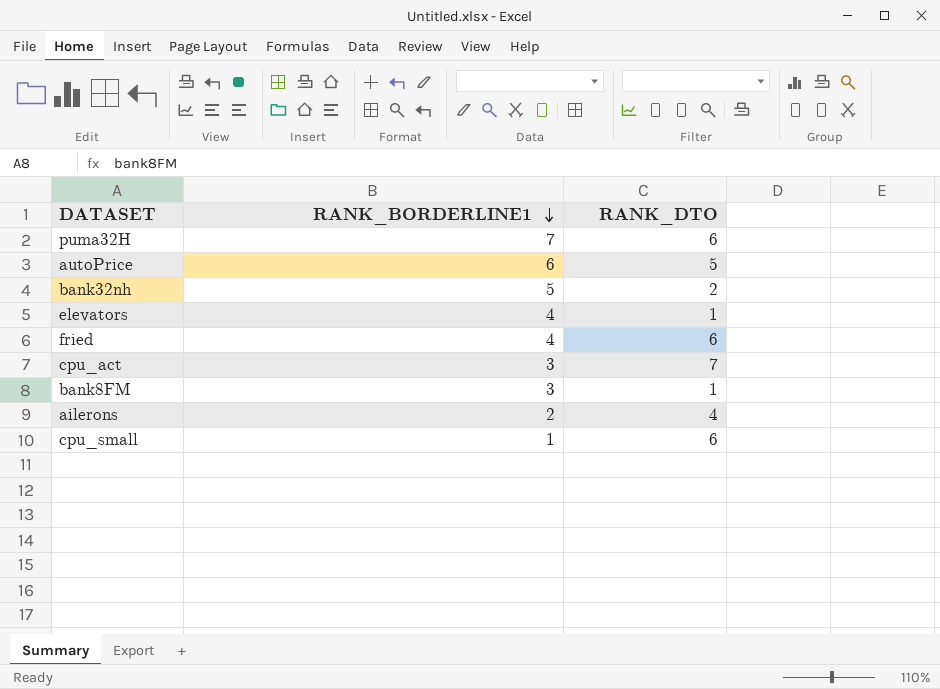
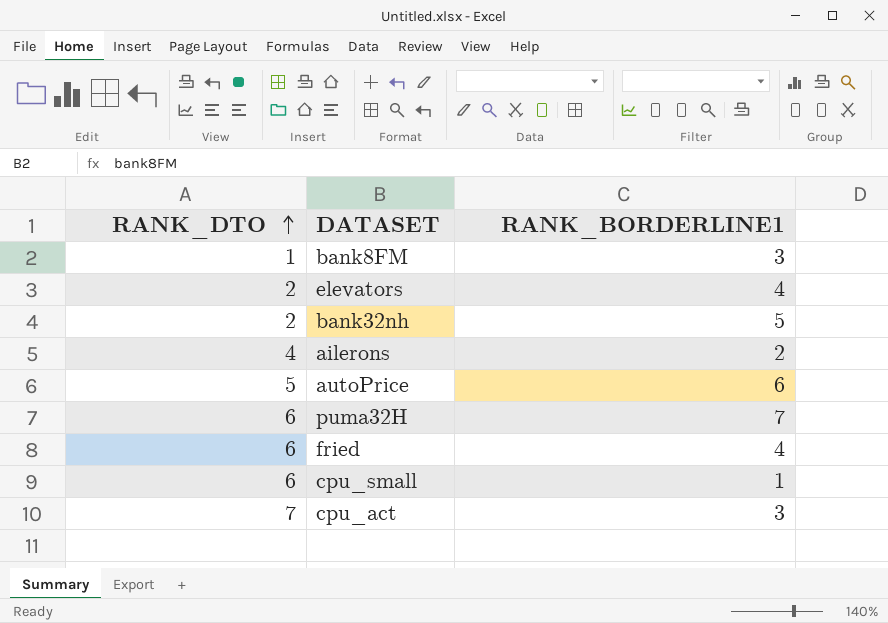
row order: RANK_BORDERLINE1 descending -> RANK_DTO ascending
column RANK_DTO | position: 3 -> 1
elevators | RANK_DTO: 1 -> 2

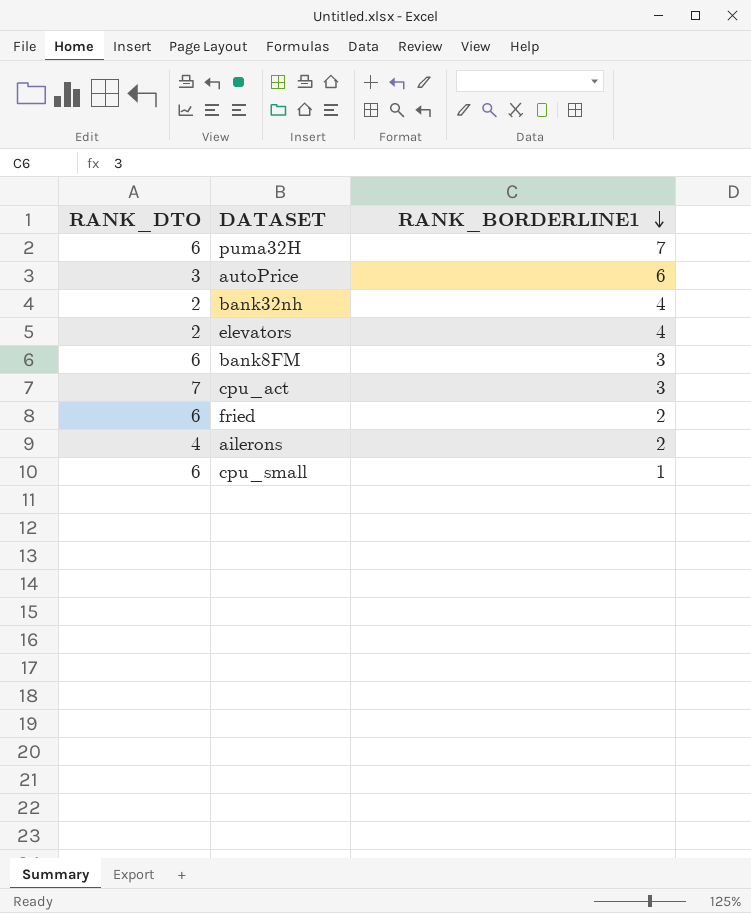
row order: RANK_DTO ascending -> RANK_BORDERLINE1 descending
autoPrice | RANK_DTO: 5 -> 3
bank32nh | RANK_BORDERLINE1: 5 -> 4
bank8FM | RANK_DTO: 1 -> 6
fried | RANK_BORDERLINE1: 4 -> 2

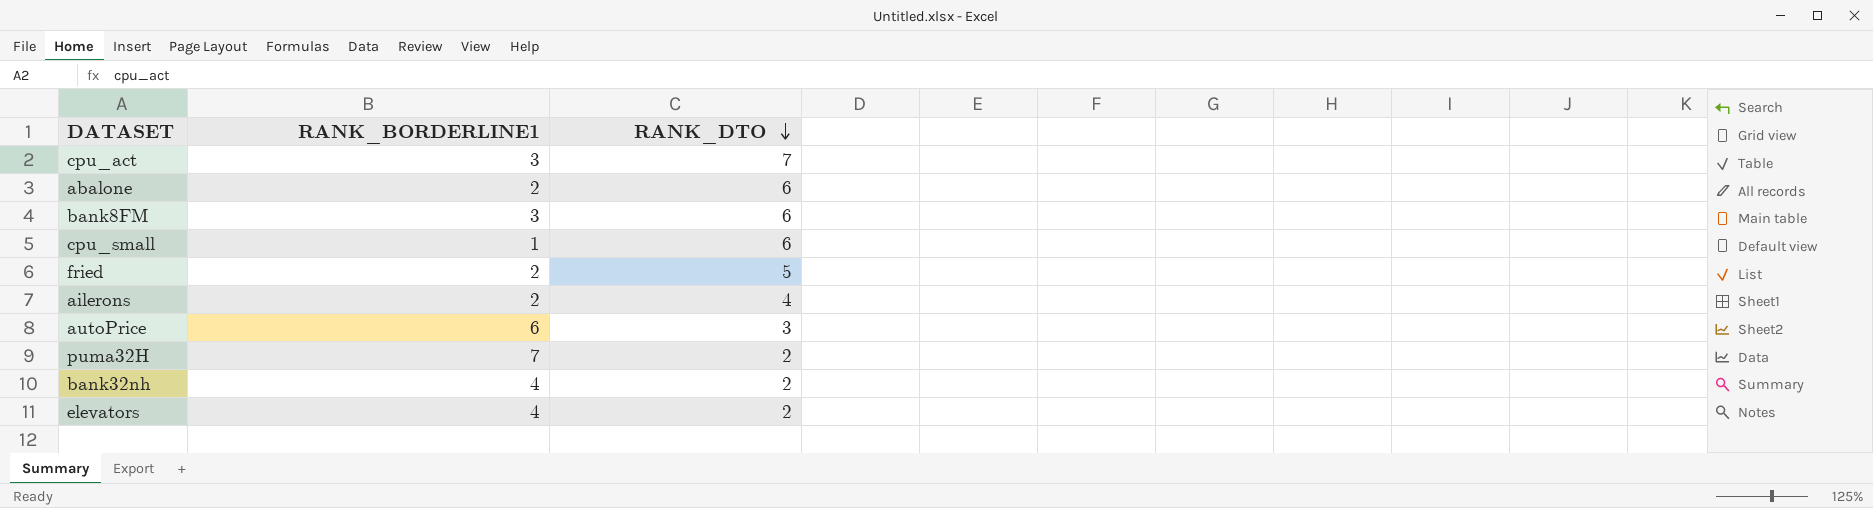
row order: RANK_BORDERLINE1 descending -> RANK_DTO descending
column RANK_DTO | position: 1 -> 3
row abalone: none -> 2 | 6
fried | RANK_DTO: 6 -> 5
puma32H | RANK_DTO: 6 -> 2

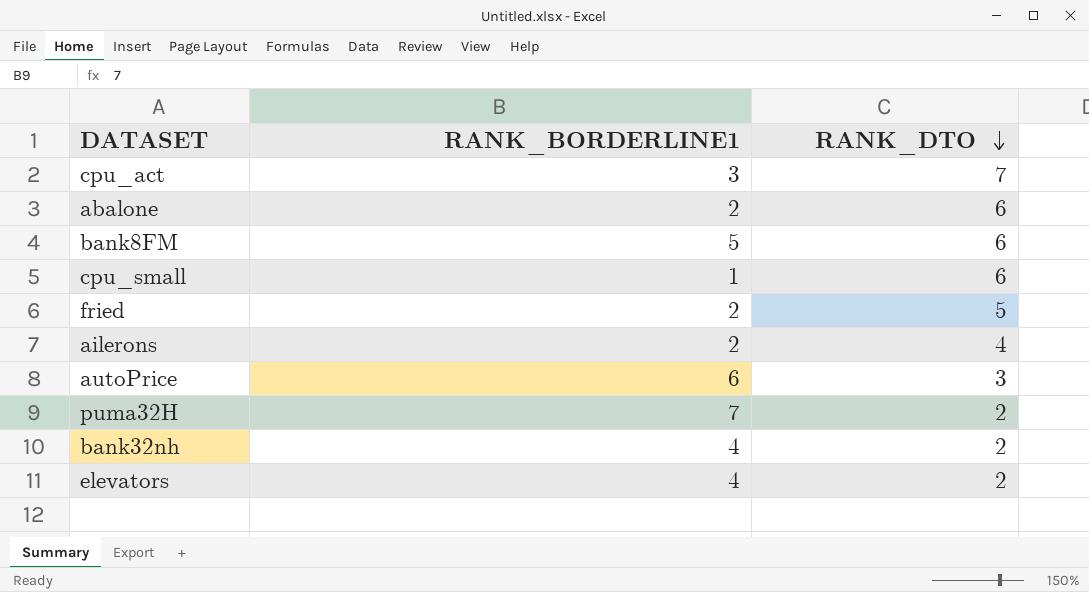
bank8FM | RANK_BORDERLINE1: 3 -> 5

